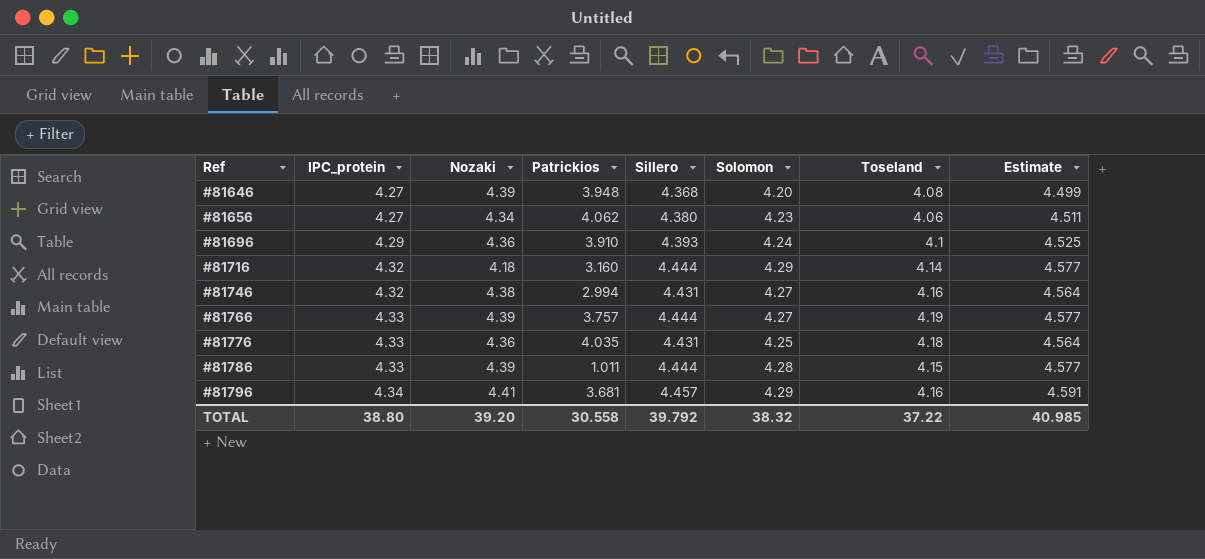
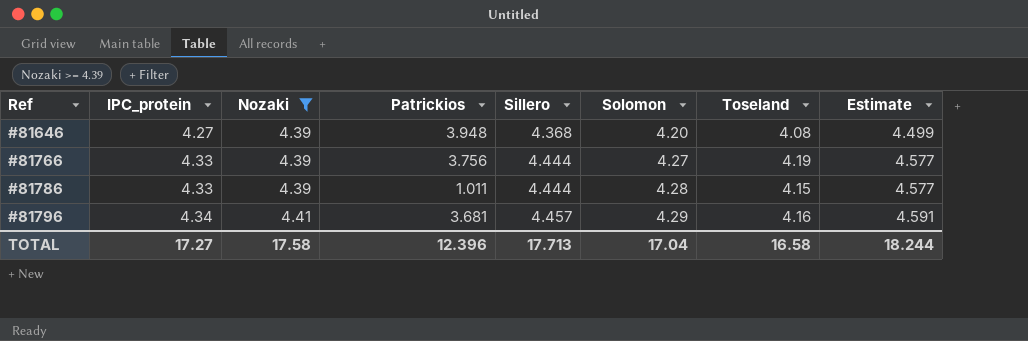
filter: none -> Nozaki >= 4.39
#81766 | Patrickios: 3.757 -> 3.756
TOTAL | IPC_protein: 38.80 -> 17.27
TOTAL | Nozaki: 39.20 -> 17.58
TOTAL | Patrickios: 30.558 -> 12.396
TOTAL | Sillero: 39.792 -> 17.713
TOTAL | Solomon: 38.32 -> 17.04
TOTAL | Toseland: 37.22 -> 16.58
TOTAL | Estimate: 40.985 -> 18.244

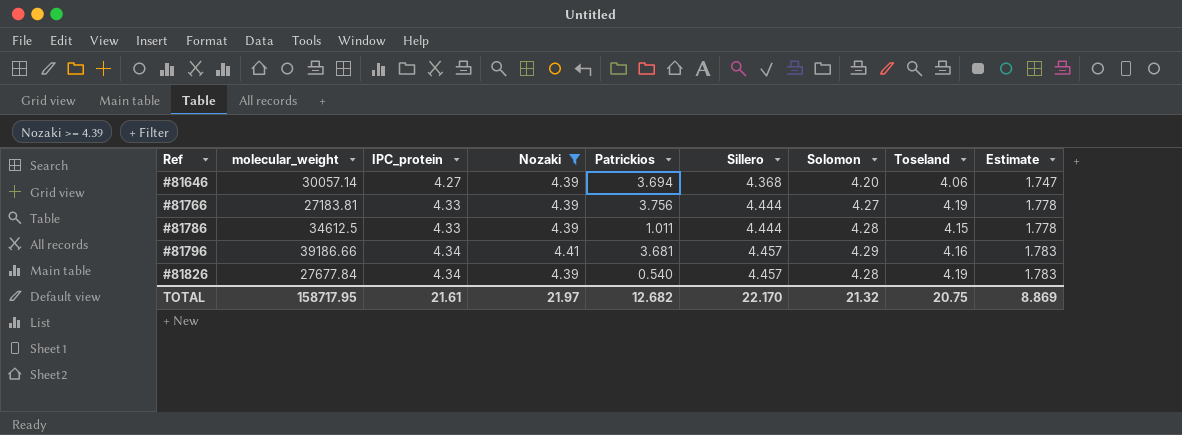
column molecular_weight | position: none -> 2
column Estimate | formula: [Sillero] * 1.03 -> [Sillero] * 0.4
#81646 | Patrickios: 3.948 -> 3.694
#81646 | Toseland: 4.08 -> 4.06
row #81826: none -> 27677.84 | 4.34 | 4.39 | 0.540 | 4.457 | 4.28 | 4.19 | 1.783
TOTAL | IPC_protein: 17.27 -> 21.61
TOTAL | Nozaki: 17.58 -> 21.97
TOTAL | Patrickios: 12.396 -> 12.682
TOTAL | Sillero: 17.713 -> 22.170
TOTAL | Solomon: 17.04 -> 21.32
TOTAL | Toseland: 16.58 -> 20.75
TOTAL | Estimate: 18.244 -> 8.869

